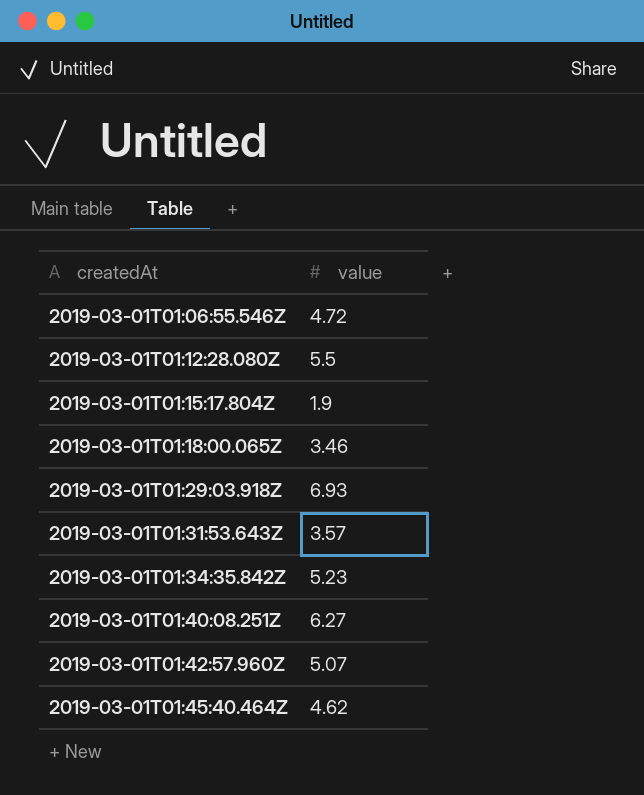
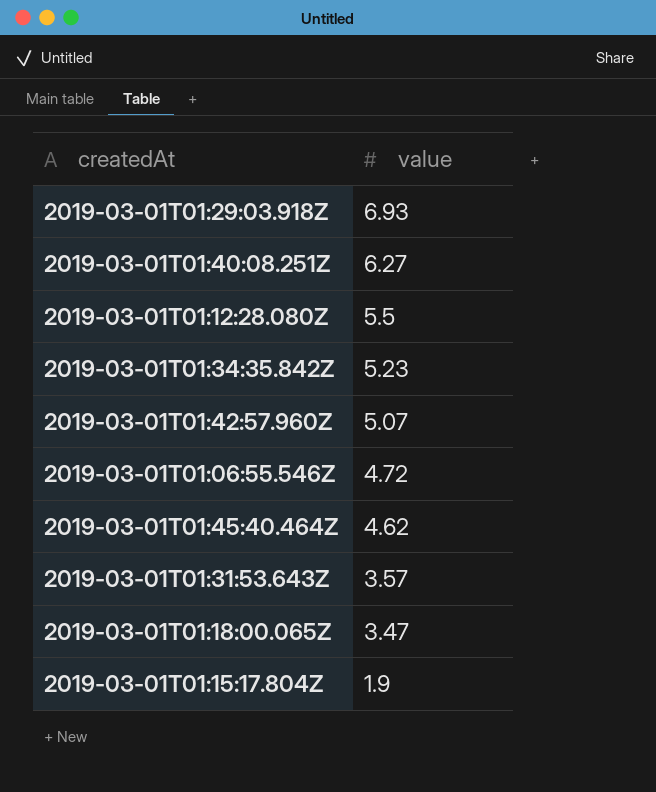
row order: createdAt ascending -> value descending
2019-03-01T01:18:00.065Z | value: 3.46 -> 3.47

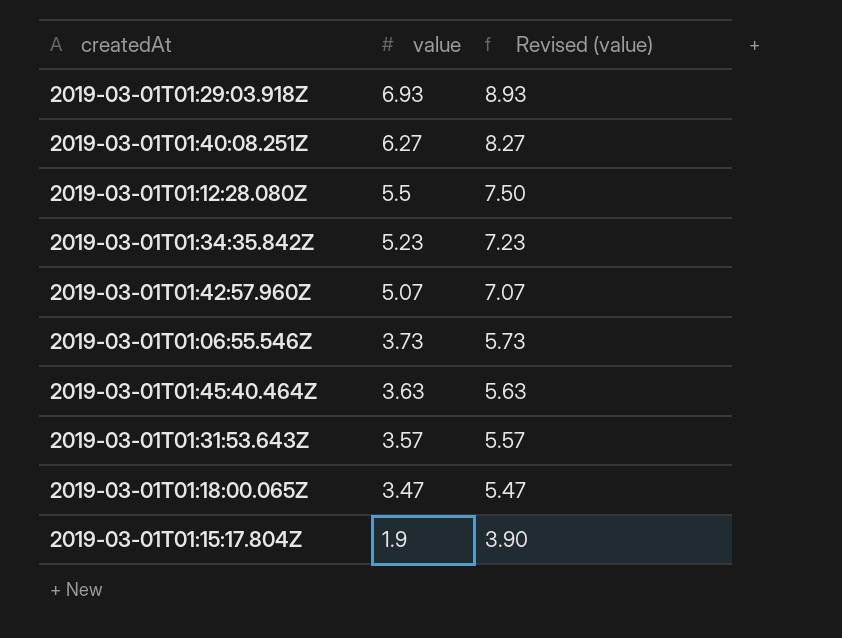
column Revised (value) | formula: none -> [value] + 2
2019-03-01T01:06:55.546Z | value: 4.72 -> 3.73
2019-03-01T01:45:40.464Z | value: 4.62 -> 3.63

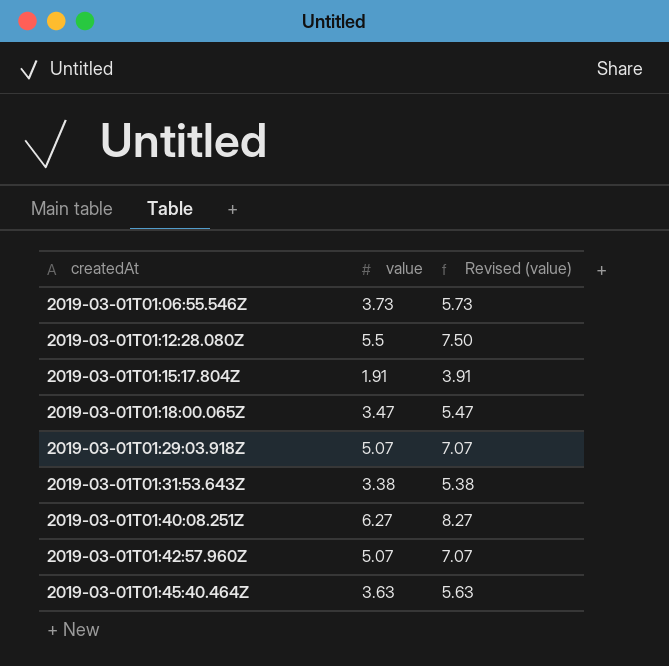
row order: value descending -> createdAt ascending
row 2019-03-01T01:34:35.842Z: 5.23 | 7.23 -> none
2019-03-01T01:15:17.804Z | value: 1.9 -> 1.91
2019-03-01T01:15:17.804Z | Revised (value): 3.90 -> 3.91
2019-03-01T01:29:03.918Z | value: 6.93 -> 5.07
2019-03-01T01:29:03.918Z | Revised (value): 8.93 -> 7.07
2019-03-01T01:31:53.643Z | value: 3.57 -> 3.38
2019-03-01T01:31:53.643Z | Revised (value): 5.57 -> 5.38

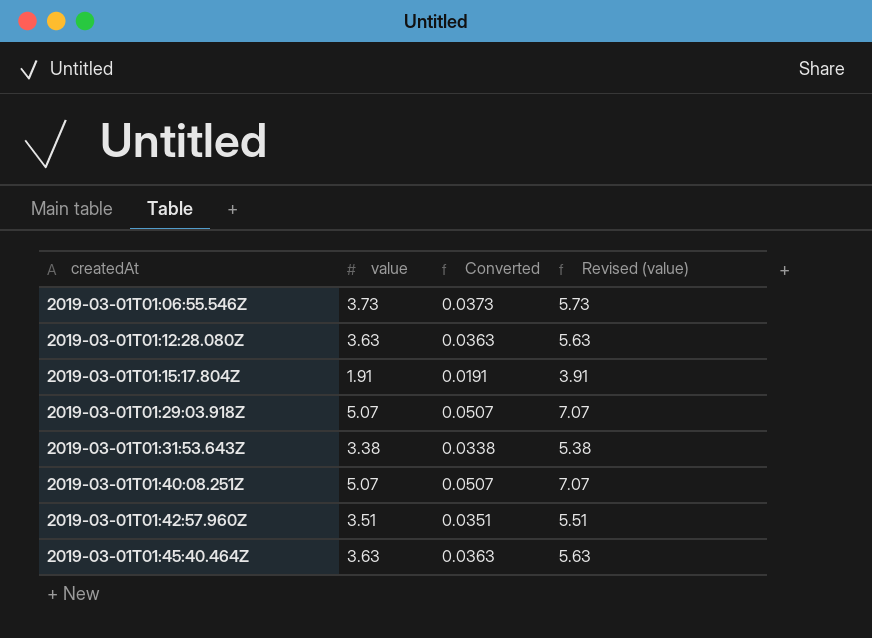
column Converted | formula: none -> [value] * 0.01
row 2019-03-01T01:18:00.065Z: 3.47 | 5.47 -> none
2019-03-01T01:12:28.080Z | value: 5.5 -> 3.63
2019-03-01T01:12:28.080Z | Revised (value): 7.50 -> 5.63
2019-03-01T01:40:08.251Z | value: 6.27 -> 5.07
2019-03-01T01:40:08.251Z | Revised (value): 8.27 -> 7.07
2019-03-01T01:42:57.960Z | value: 5.07 -> 3.51
2019-03-01T01:42:57.960Z | Revised (value): 7.07 -> 5.51

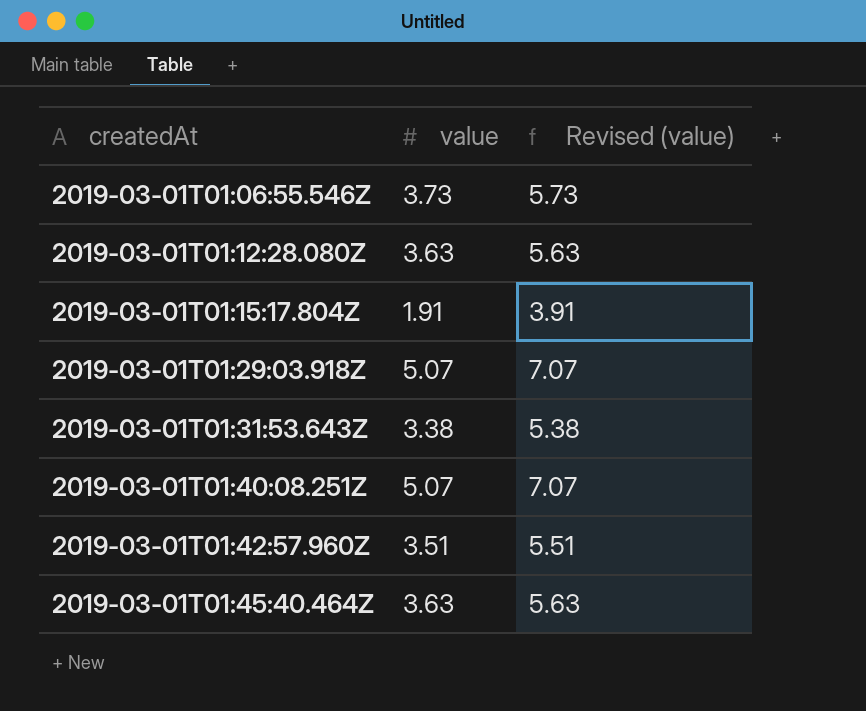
column Converted | formula: [value] * 0.01 -> none

